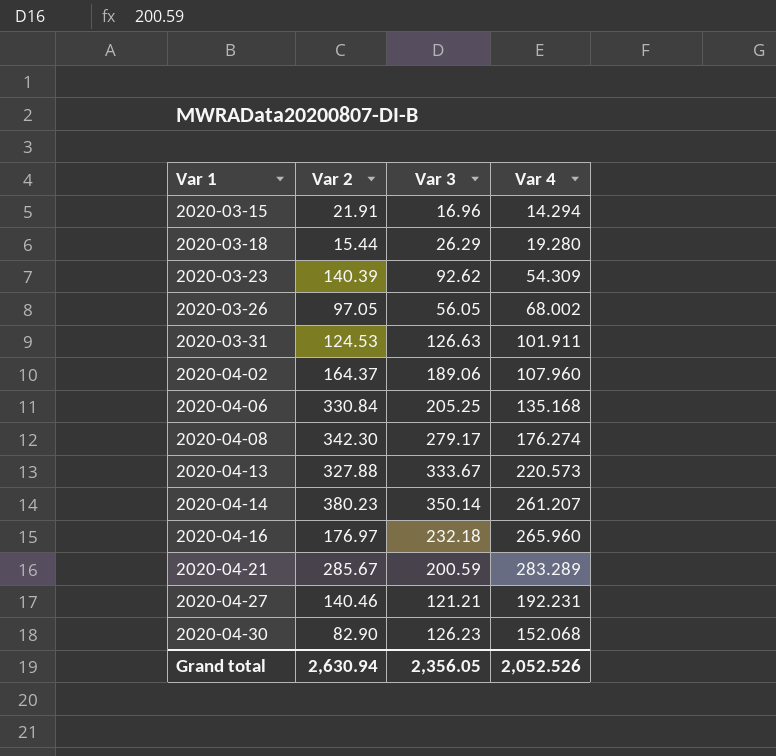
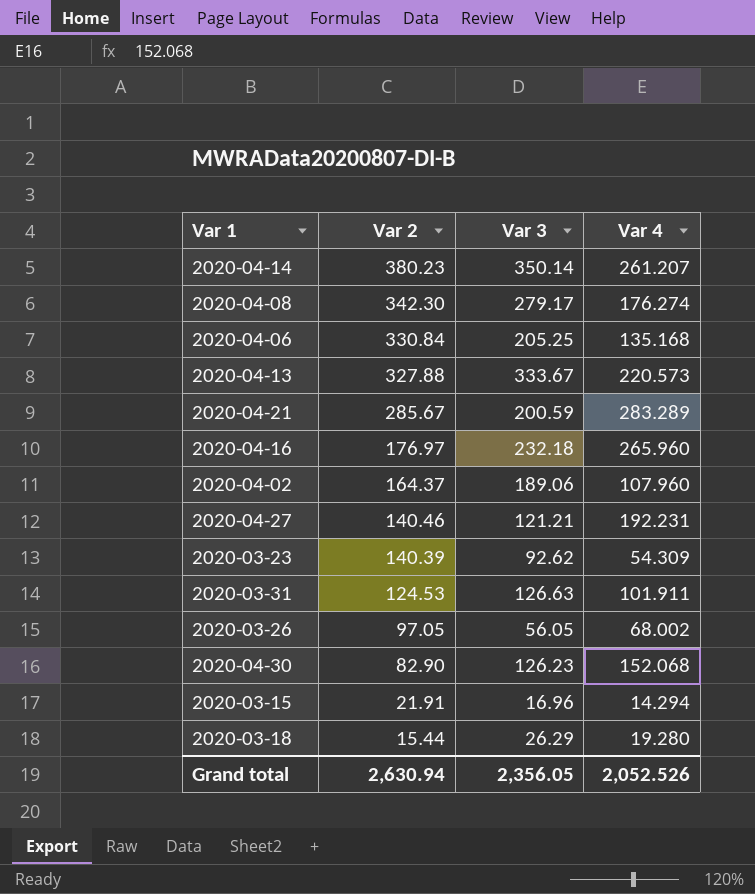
row order: Var 1 ascending -> Var 2 descending

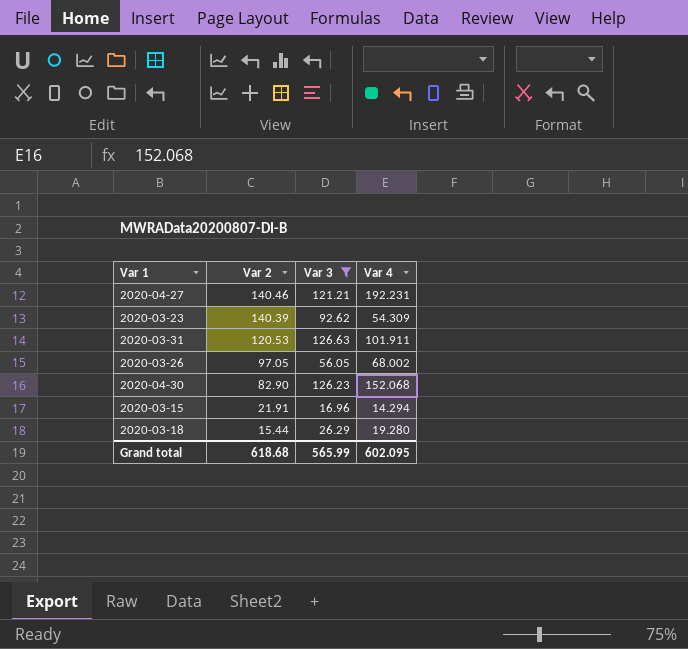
filter: none -> Var 3 <= 126.63
2020-03-31 | Var 2: 124.53 -> 120.53
Grand total | Var 2: 2,630.94 -> 618.68
Grand total | Var 3: 2,356.05 -> 565.99
Grand total | Var 4: 2,052.526 -> 602.095

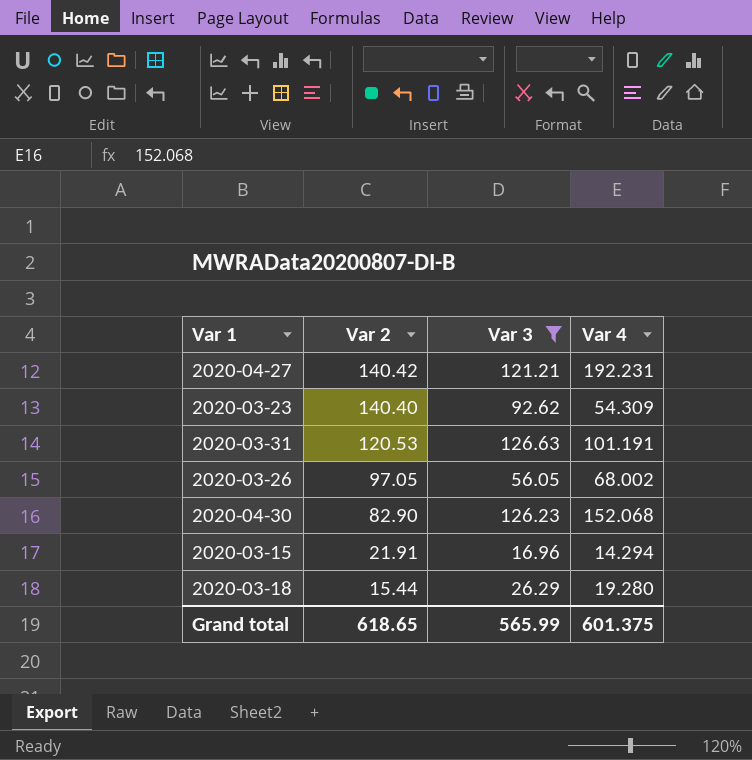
2020-04-27 | Var 2: 140.46 -> 140.42
2020-03-23 | Var 2: 140.39 -> 140.40
2020-03-31 | Var 4: 101.911 -> 101.191
Grand total | Var 2: 618.68 -> 618.65
Grand total | Var 4: 602.095 -> 601.375

